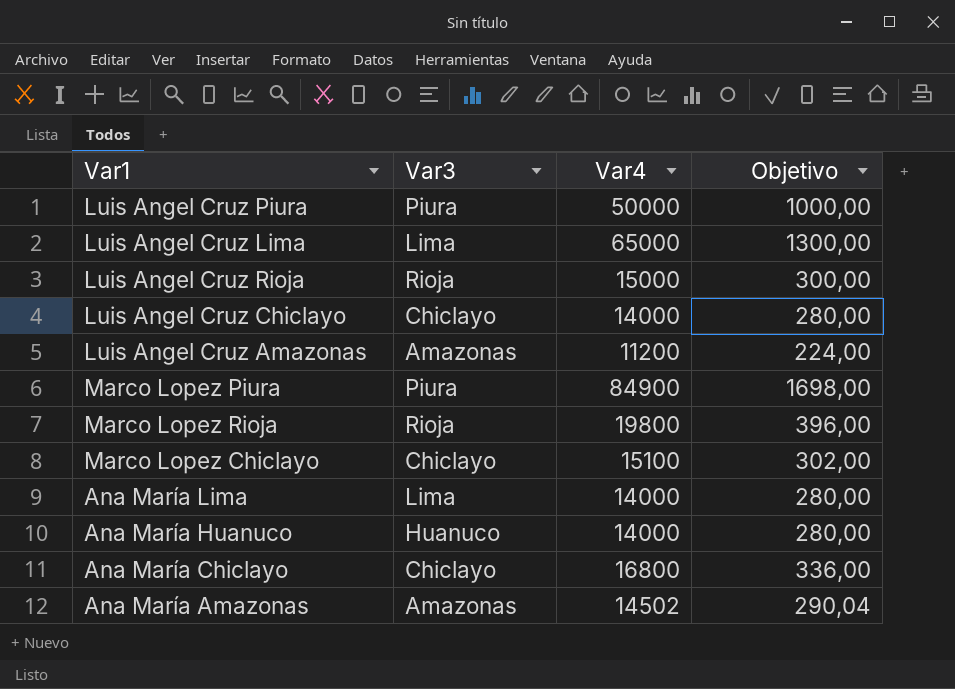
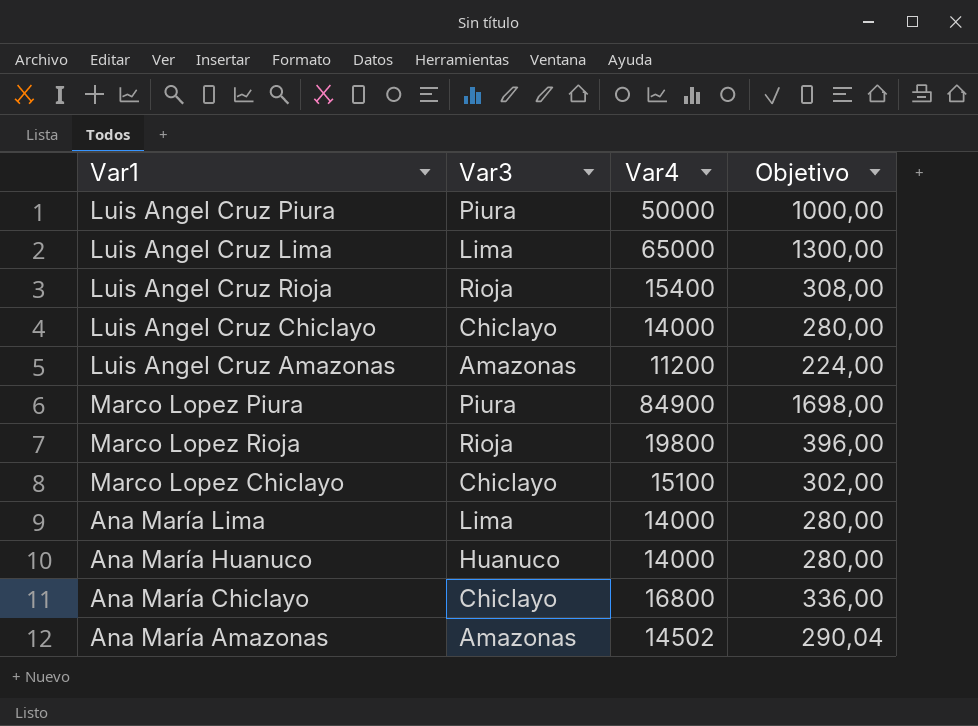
Luis Angel Cruz Rioja | Var4: 15000 -> 15400
Luis Angel Cruz Rioja | Objetivo: 300,00 -> 308,00

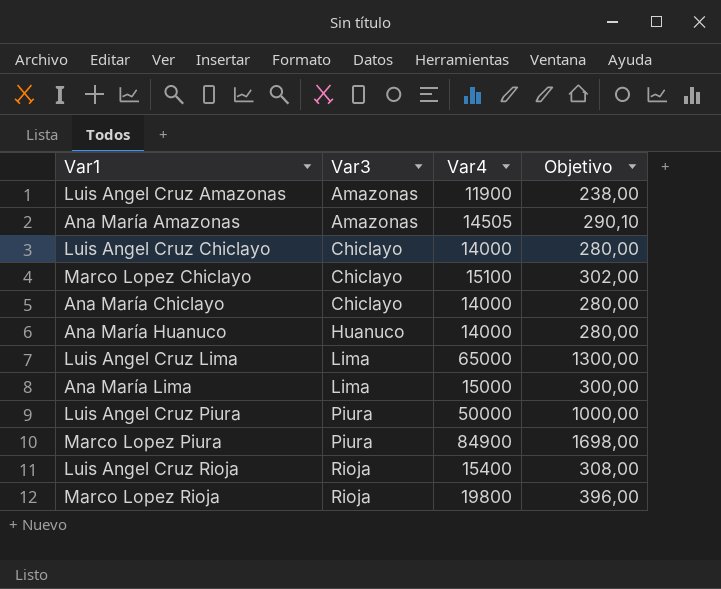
row order: none -> Var3 ascending
Luis Angel Cruz Amazonas | Var4: 11200 -> 11900
Luis Angel Cruz Amazonas | Objetivo: 224,00 -> 238,00
Ana María Amazonas | Var4: 14502 -> 14505
Ana María Amazonas | Objetivo: 290,04 -> 290,10
Ana María Chiclayo | Var4: 16800 -> 14000
Ana María Chiclayo | Objetivo: 336,00 -> 280,00
Ana María Lima | Var4: 14000 -> 15000
Ana María Lima | Objetivo: 280,00 -> 300,00

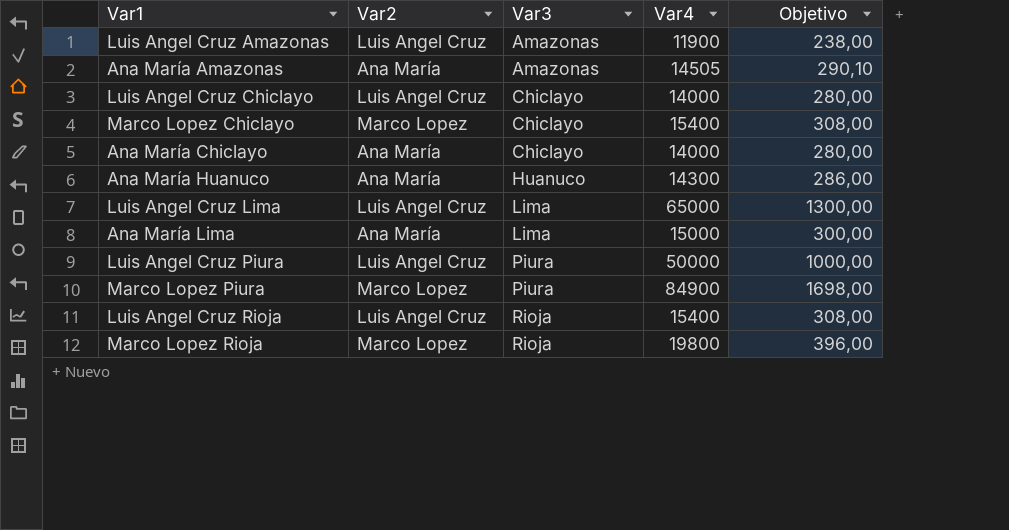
column Var2 | position: none -> 2
Marco Lopez Chiclayo | Var4: 15100 -> 15400
Marco Lopez Chiclayo | Objetivo: 302,00 -> 308,00
Ana María Huanuco | Var4: 14000 -> 14300
Ana María Huanuco | Objetivo: 280,00 -> 286,00

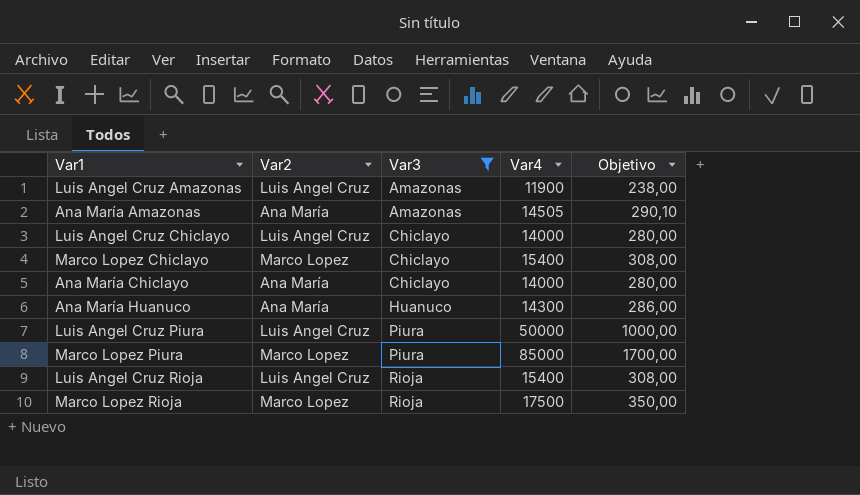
filter: none -> Var3 != Lima
Marco Lopez Piura | Var4: 84900 -> 85000
Marco Lopez Piura | Objetivo: 1698,00 -> 1700,00
Marco Lopez Rioja | Var4: 19800 -> 17500
Marco Lopez Rioja | Objetivo: 396,00 -> 350,00

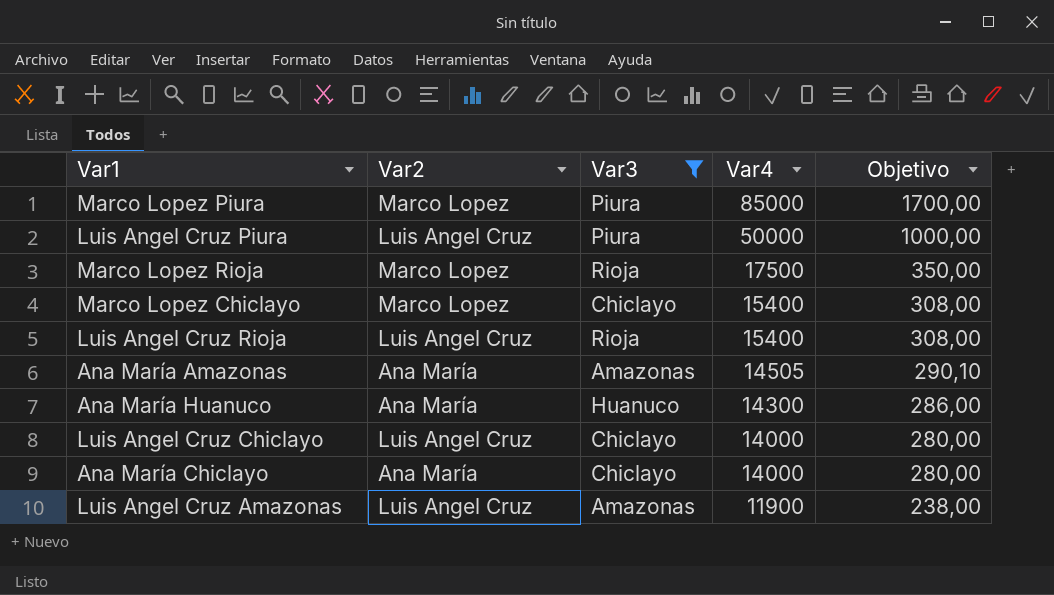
row order: Var3 ascending -> Var4 descending

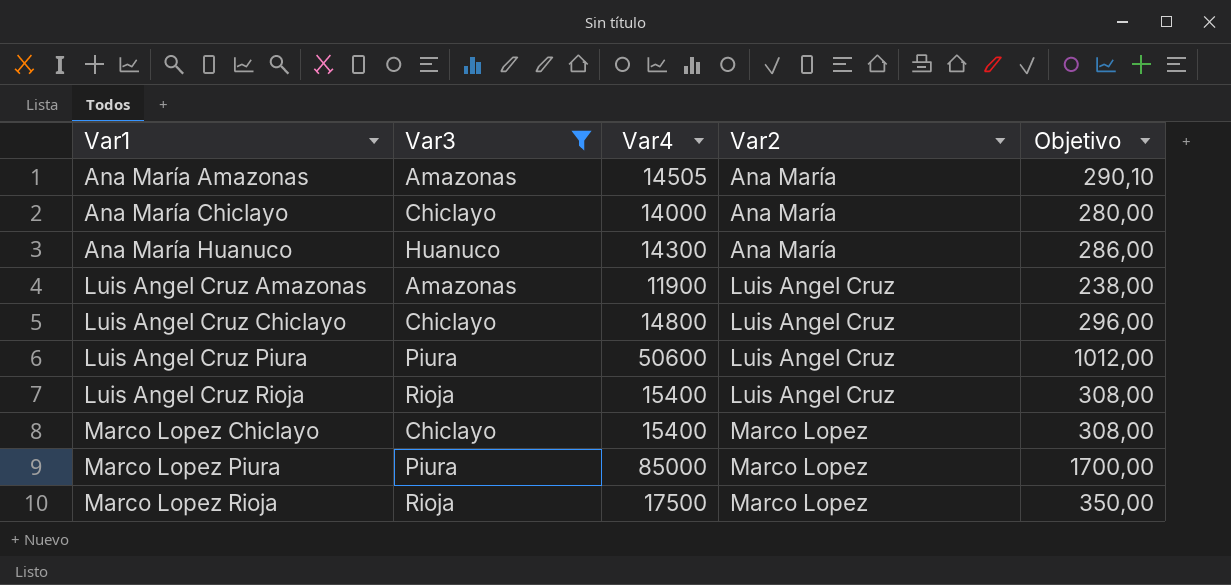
row order: Var4 descending -> Var1 ascending
column Var2 | position: 2 -> 4
Luis Angel Cruz Chiclayo | Var4: 14000 -> 14800
Luis Angel Cruz Chiclayo | Objetivo: 280,00 -> 296,00
Luis Angel Cruz Piura | Var4: 50000 -> 50600
Luis Angel Cruz Piura | Objetivo: 1000,00 -> 1012,00

